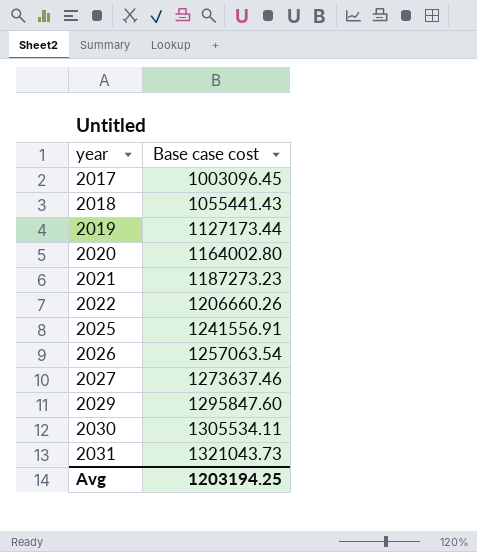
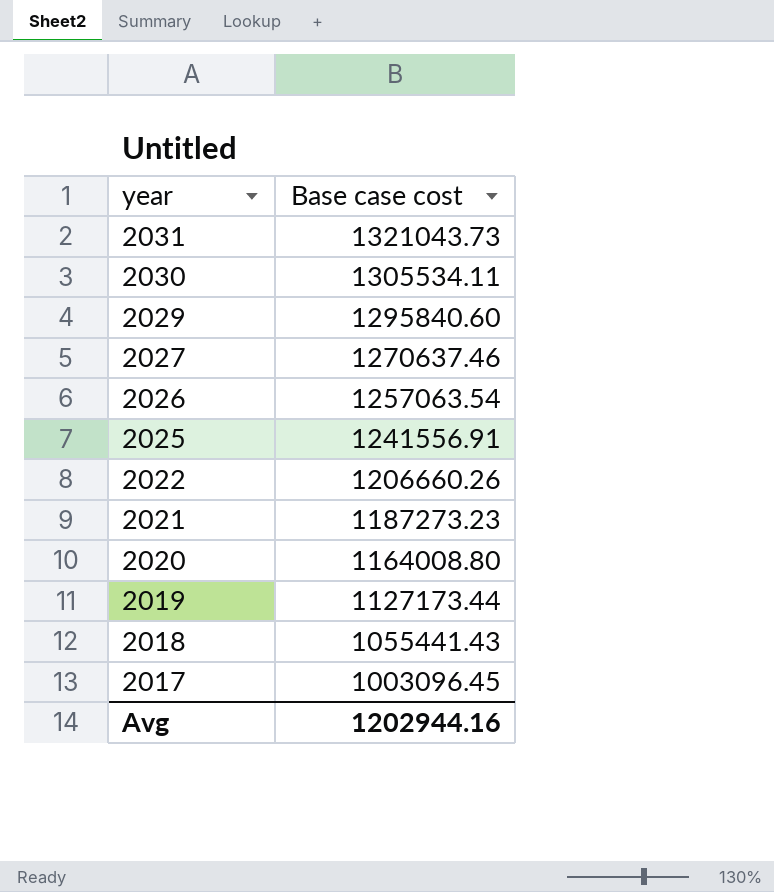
row order: year ascending -> year descending
2029 | Base case cost: 1295847.60 -> 1295840.60
2027 | Base case cost: 1273637.46 -> 1270637.46
2020 | Base case cost: 1164002.80 -> 1164008.80
Avg | Base case cost: 1203194.25 -> 1202944.16

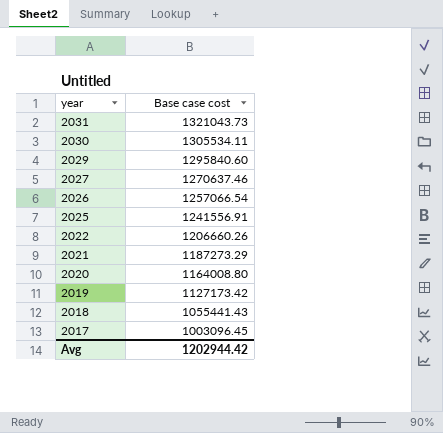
2026 | Base case cost: 1257063.54 -> 1257066.54
2021 | Base case cost: 1187273.23 -> 1187273.29
2019 | Base case cost: 1127173.44 -> 1127173.42
Avg | Base case cost: 1202944.16 -> 1202944.42

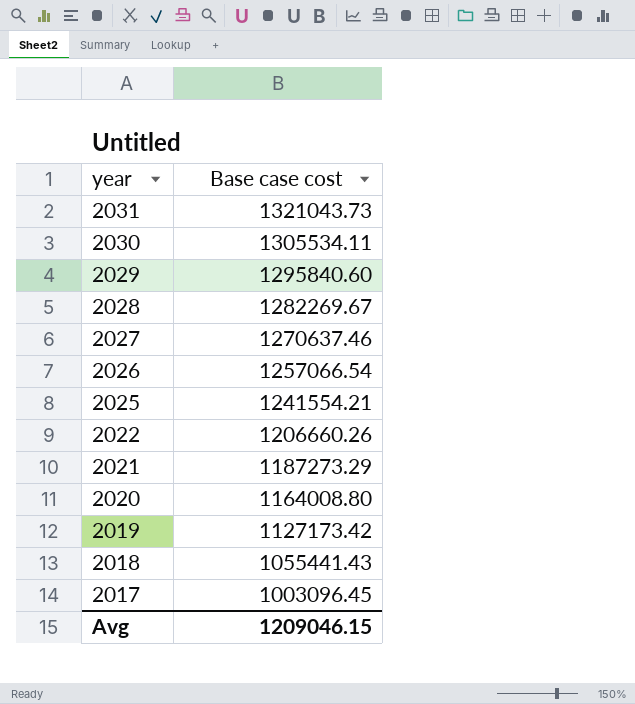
row 2028: none -> 1282269.67
2025 | Base case cost: 1241556.91 -> 1241554.21
Avg | Base case cost: 1202944.42 -> 1209046.15

